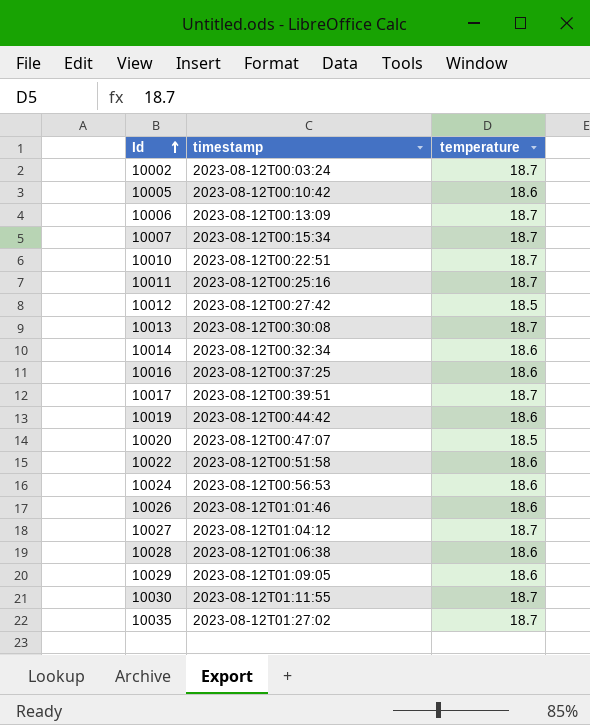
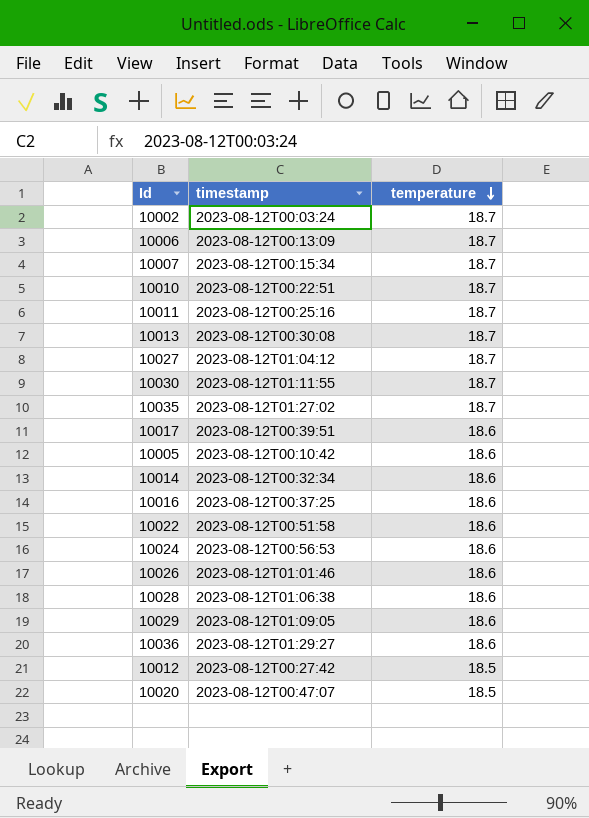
row order: Id ascending -> temperature descending
row 10019: 2023-08-12T00:44:42 | 18.6 -> none
10017 | temperature: 18.7 -> 18.6
row 10036: none -> 2023-08-12T01:29:27 | 18.6

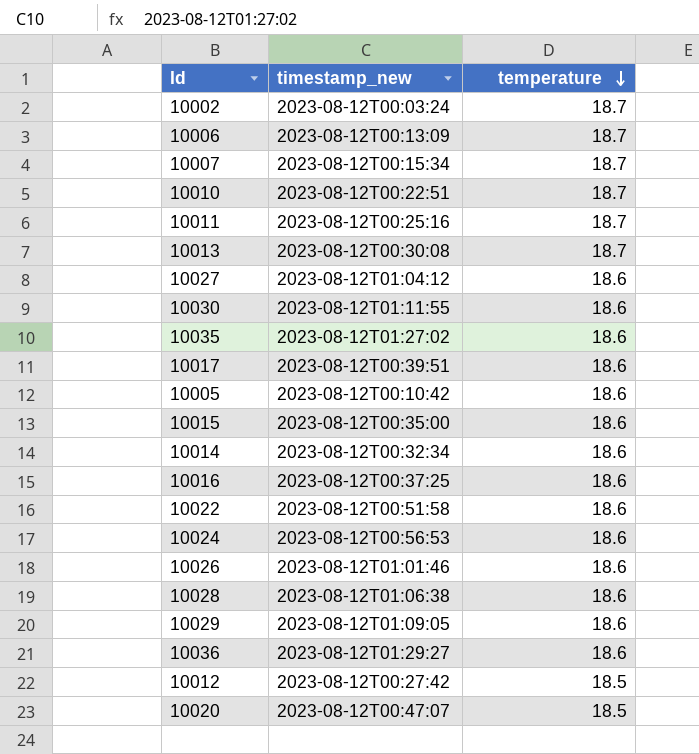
column name: timestamp -> timestamp_new
10027 | temperature: 18.7 -> 18.6
10030 | temperature: 18.7 -> 18.6
10035 | temperature: 18.7 -> 18.6
row 10015: none -> 2023-08-12T00:35:00 | 18.6

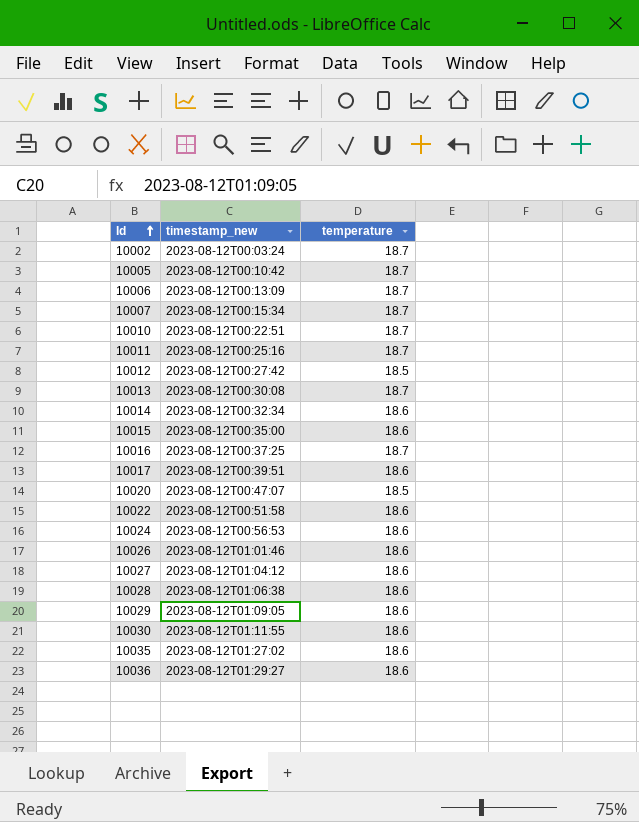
row order: temperature descending -> Id ascending
10005 | temperature: 18.6 -> 18.7
10016 | temperature: 18.6 -> 18.7

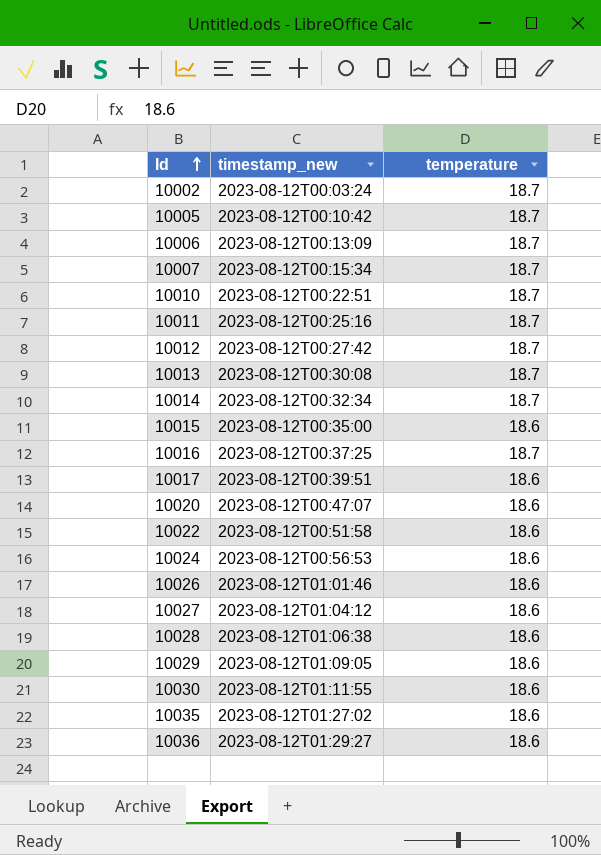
10012 | temperature: 18.5 -> 18.7
10014 | temperature: 18.6 -> 18.7
10020 | temperature: 18.5 -> 18.6

